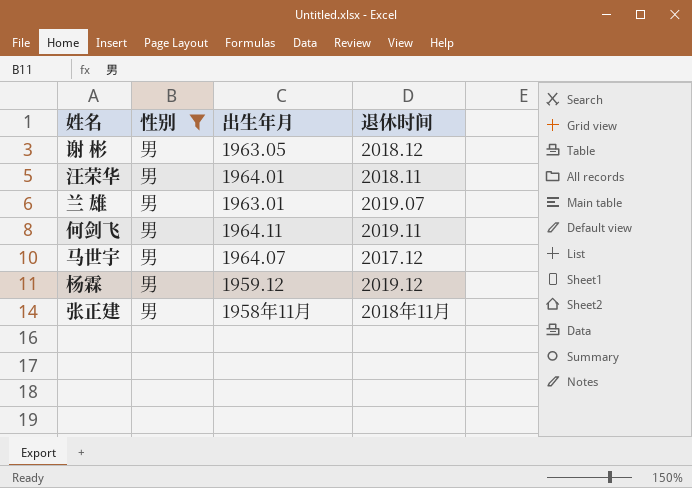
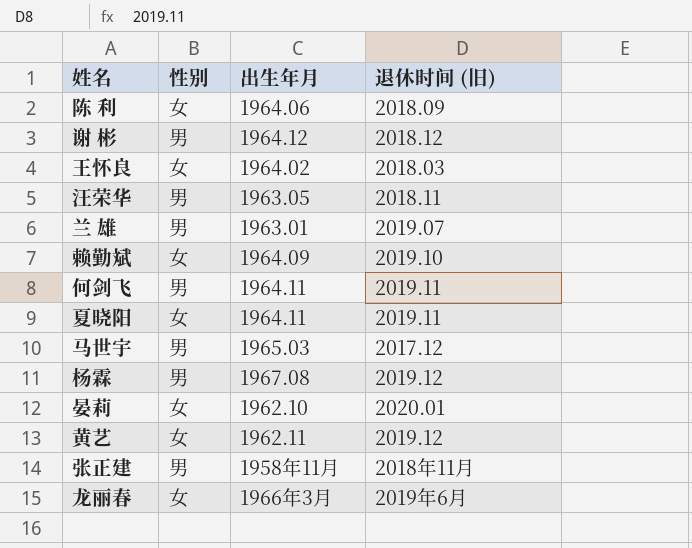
filter: 性别 = 男 -> none
column name: 退休时间 -> 退休时间 (旧)
谢 彬 | 出生年月: 1963.05 -> 1964.12
汪荣华 | 出生年月: 1964.01 -> 1963.05
马世宇 | 出生年月: 1964.07 -> 1965.03
杨霖 | 出生年月: 1959.12 -> 1967.08

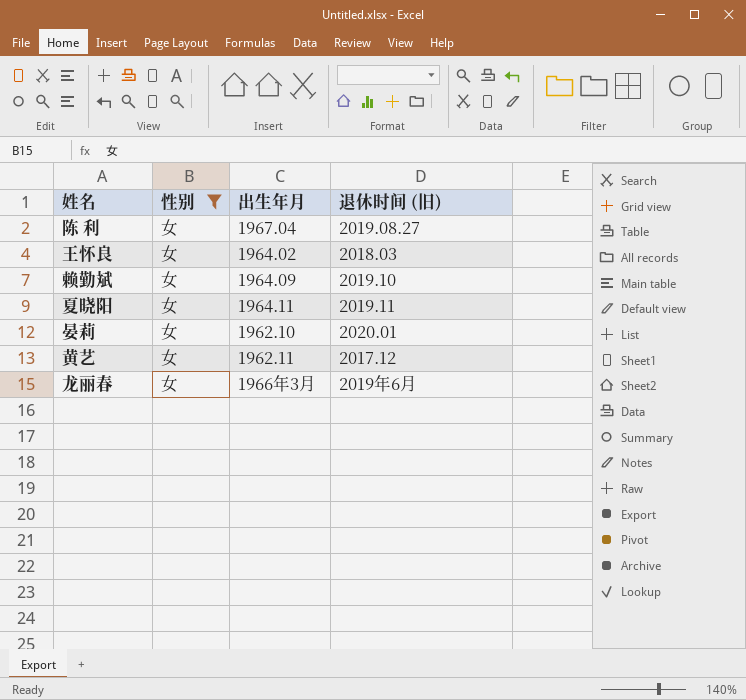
filter: none -> 性别 = 女
陈 利 | 出生年月: 1964.06 -> 1967.04
陈 利 | 退休时间 (旧): 2018.09 -> 2019.08.27
黄艺 | 退休时间 (旧): 2019.12 -> 2017.12

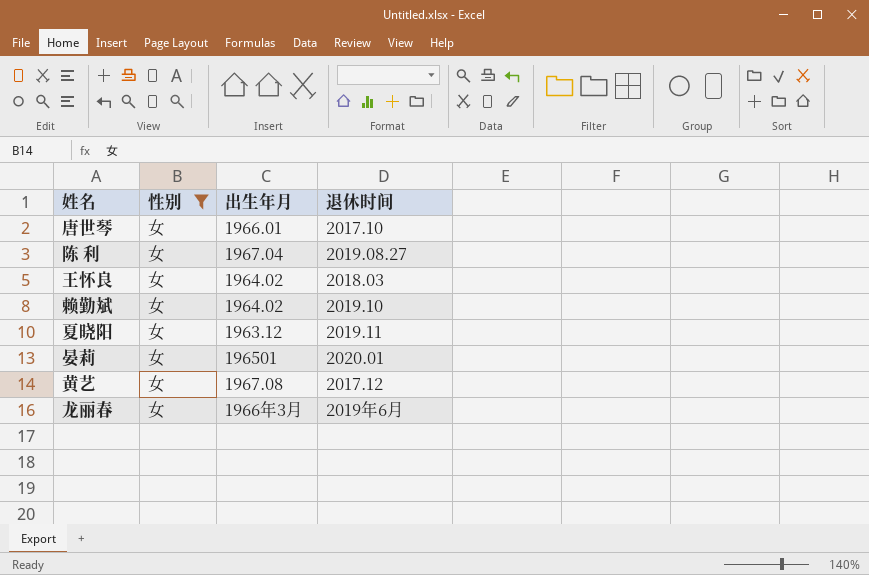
column name: 退休时间 (旧) -> 退休时间
row 唐世琴: none -> 女 | 1966.01 | 2017.10
赖勤斌 | 出生年月: 1964.09 -> 1964.02
夏晓阳 | 出生年月: 1964.11 -> 1963.12
晏莉 | 出生年月: 1962.10 -> 196501
黄艺 | 出生年月: 1962.11 -> 1967.08

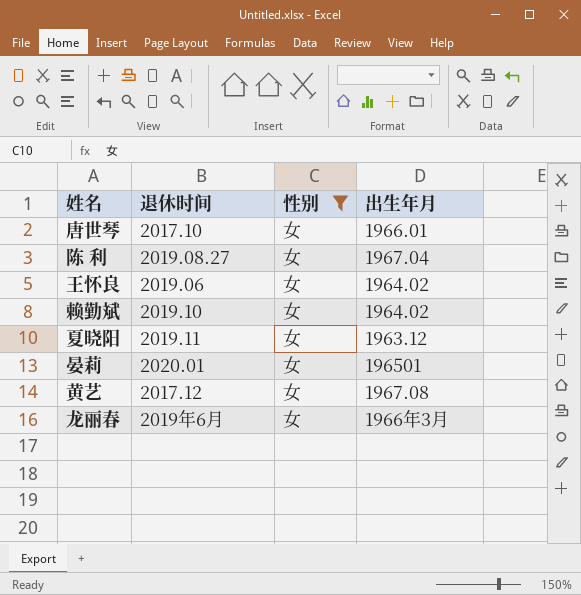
column 退休时间 | position: 4 -> 2
王怀良 | 退休时间: 2018.03 -> 2019.06

